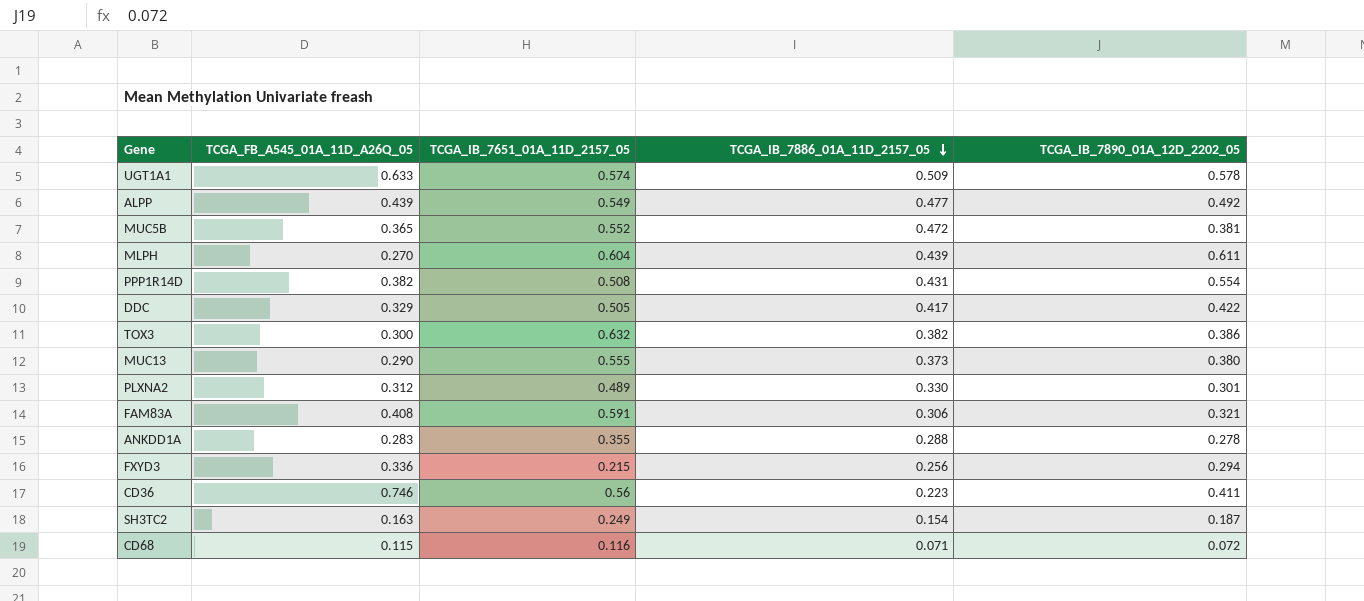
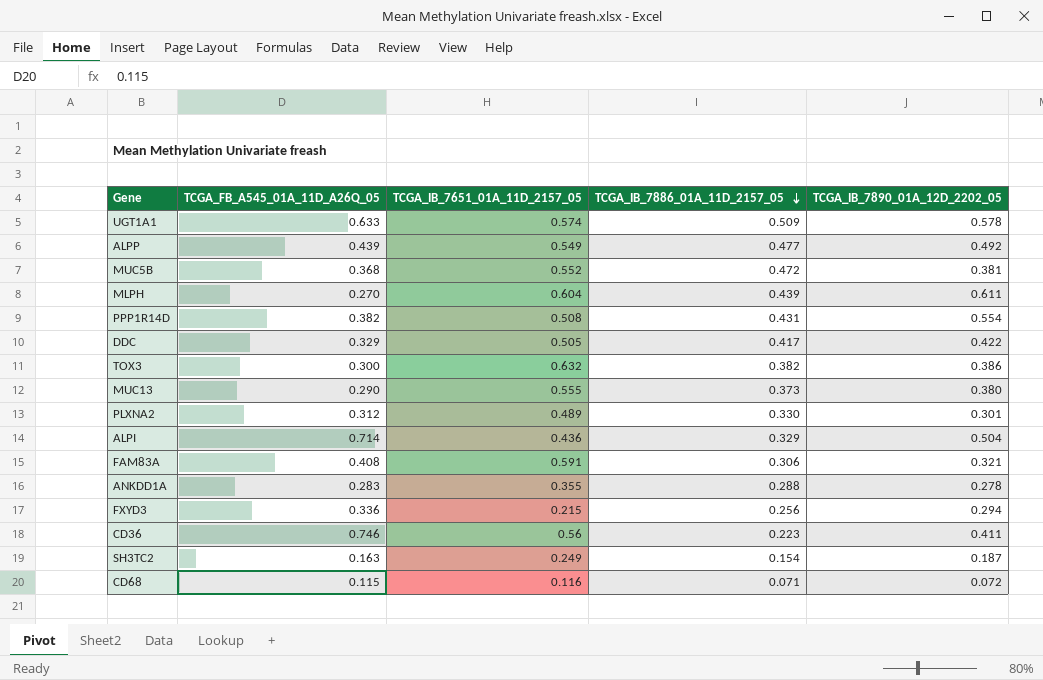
MUC5B | TCGA_FB_A545_01A_11D_A26Q_05: 0.365 -> 0.368
row ALPI: none -> 0.714 | 0.436 | 0.329 | 0.504

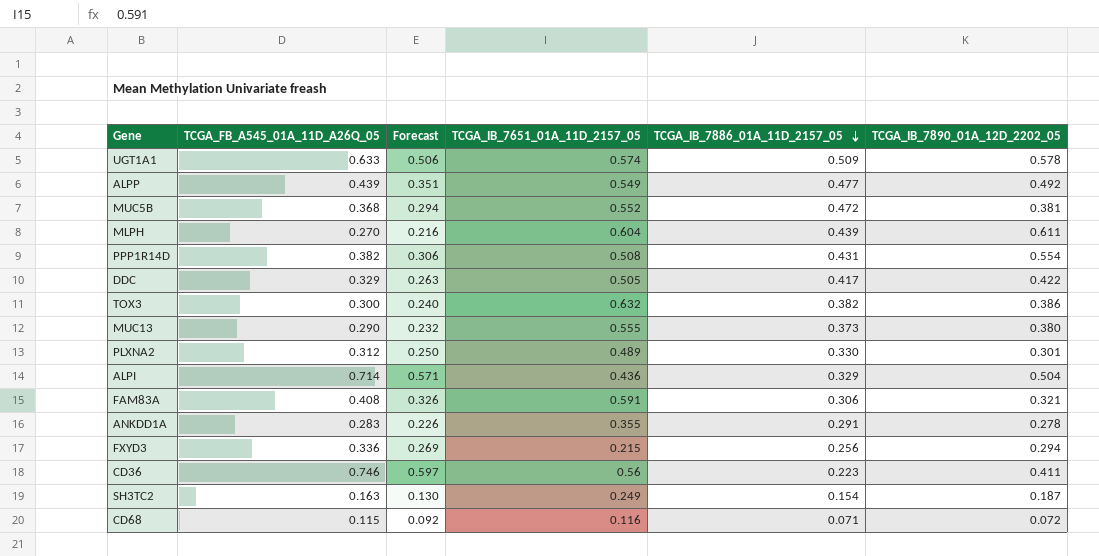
column Forecast | formula: none -> [TCGA_FB_A545_01A_11D_A26Q_05] * 0.8
ANKDD1A | TCGA_IB_7886_01A_11D_2157_05: 0.288 -> 0.291

